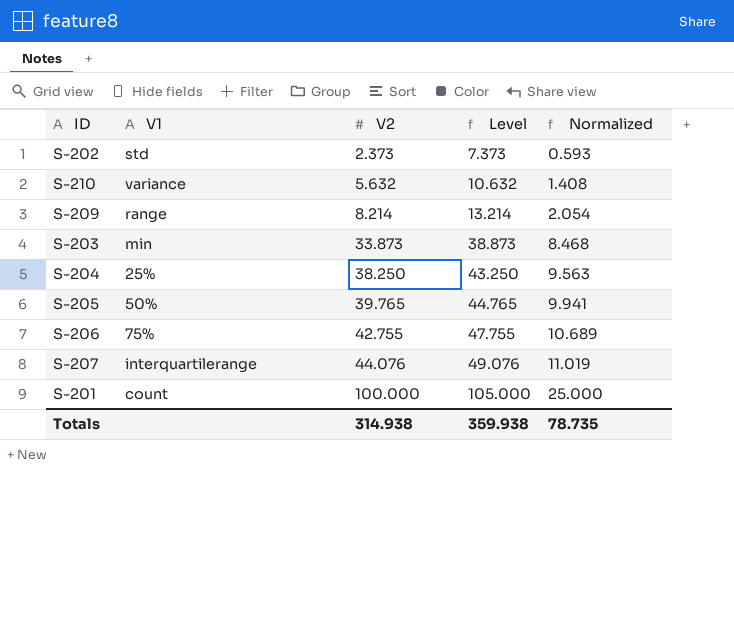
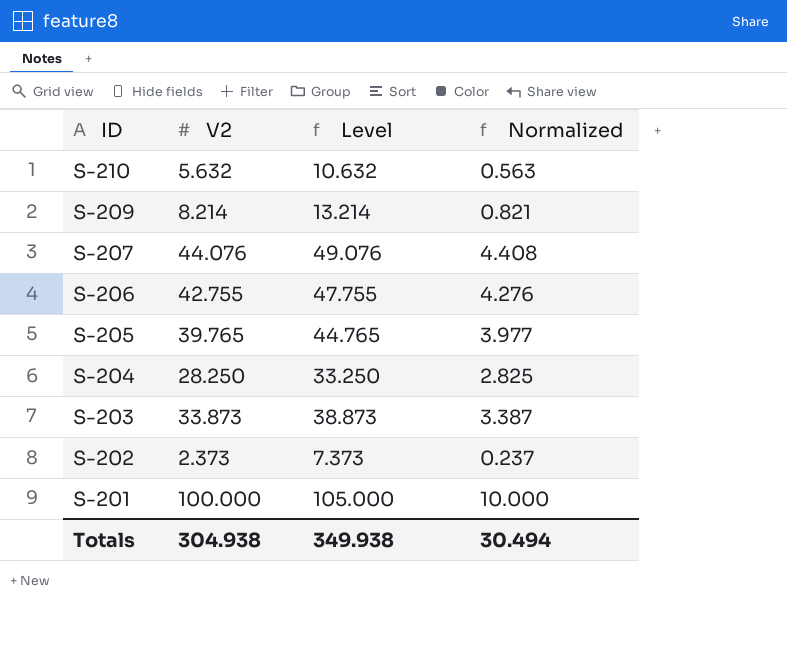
row order: V2 ascending -> ID descending
column V1 | position: 2 -> none
column Normalized | formula: [V2] * 0.25 -> [V2] * 0.1
S-204 | V2: 38.250 -> 28.250
S-204 | Level: 43.250 -> 33.250
Totals | V2: 314.938 -> 304.938
Totals | Level: 359.938 -> 349.938
Totals | Normalized: 78.735 -> 30.494

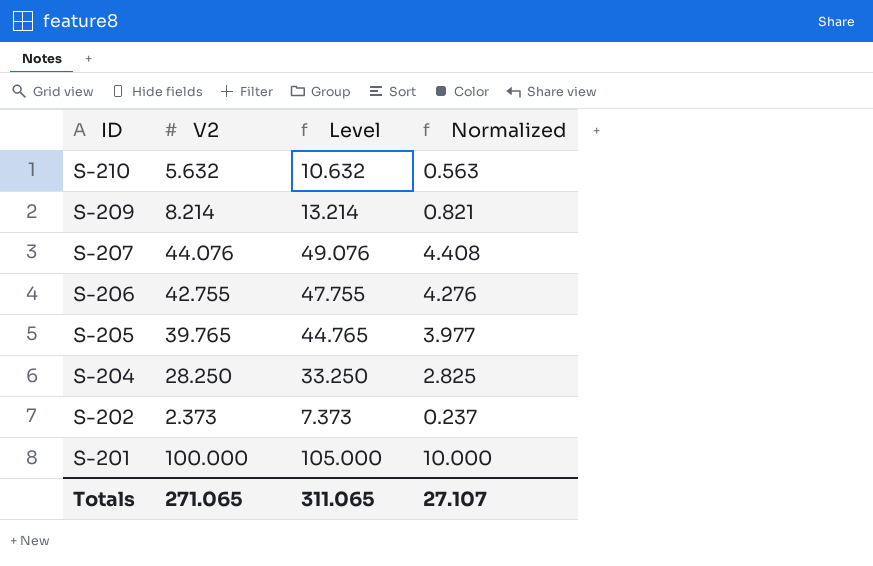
row S-203: 33.873 | 38.873 | 3.387 -> none
Totals | V2: 304.938 -> 271.065
Totals | Level: 349.938 -> 311.065
Totals | Normalized: 30.494 -> 27.107

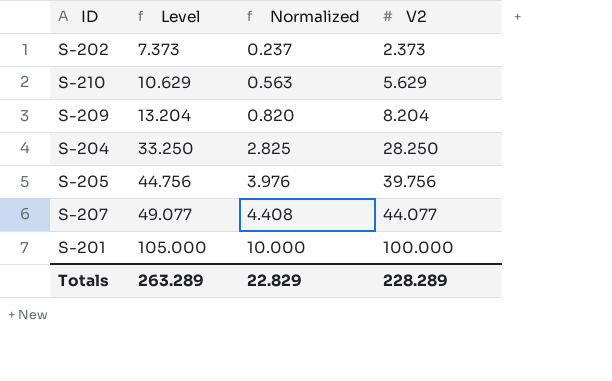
row order: ID descending -> Level ascending
column V2 | position: 2 -> 4
row S-206: 42.755 | 47.755 | 4.276 -> none
S-210 | Level: 10.632 -> 10.629
S-210 | V2: 5.632 -> 5.629
S-209 | Level: 13.214 -> 13.204
S-209 | Normalized: 0.821 -> 0.820
S-209 | V2: 8.214 -> 8.204
S-205 | Level: 44.765 -> 44.756
S-205 | Normalized: 3.977 -> 3.976
S-205 | V2: 39.765 -> 39.756
S-207 | Level: 49.076 -> 49.077
S-207 | V2: 44.076 -> 44.077
Totals | Level: 311.065 -> 263.289
Totals | Normalized: 27.107 -> 22.829
Totals | V2: 271.065 -> 228.289

